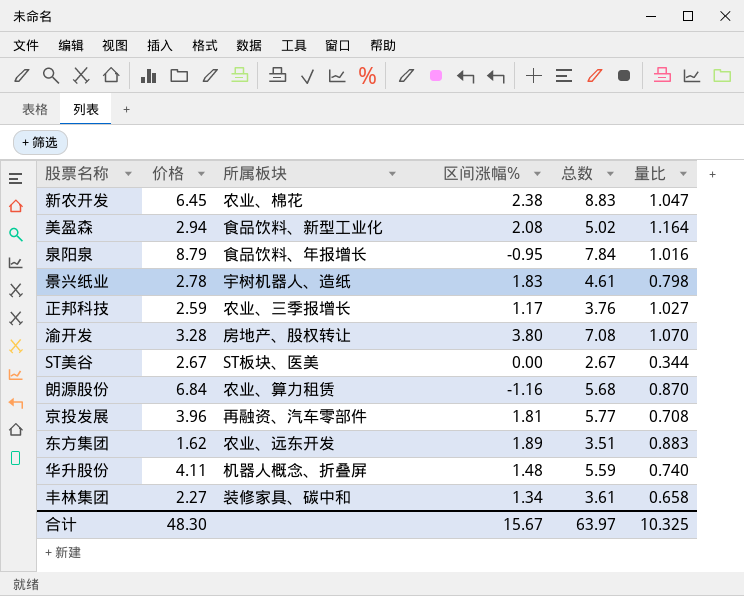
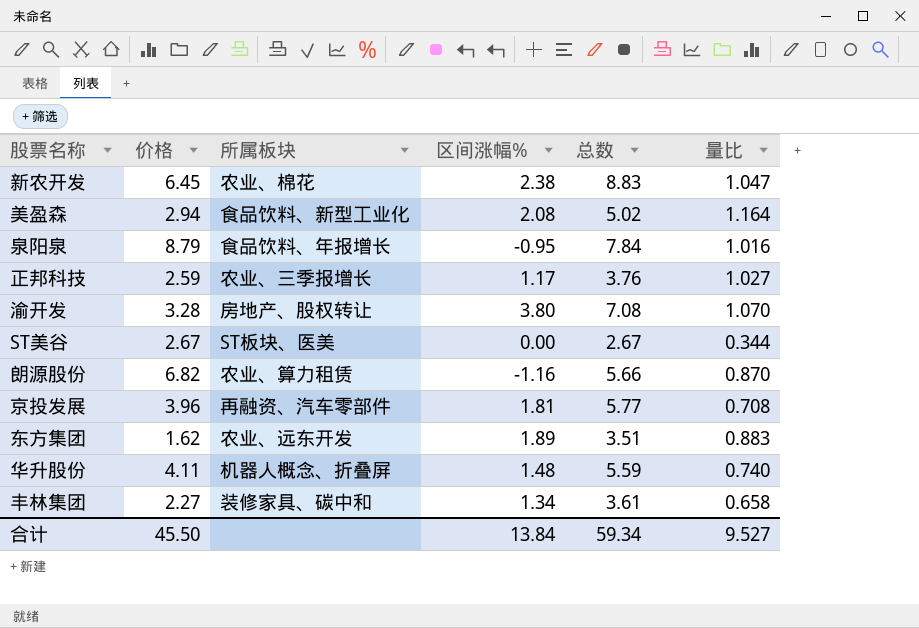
row 景兴纸业: 2.78 | 宇树机器人、造纸 | 1.83 | 4.61 | 0.798 -> none
朗源股份 | 价格: 6.84 -> 6.82
朗源股份 | 总数: 5.68 -> 5.66
合计 | 价格: 48.30 -> 45.50
合计 | 区间涨幅%: 15.67 -> 13.84
合计 | 总数: 63.97 -> 59.34
合计 | 量比: 10.325 -> 9.527

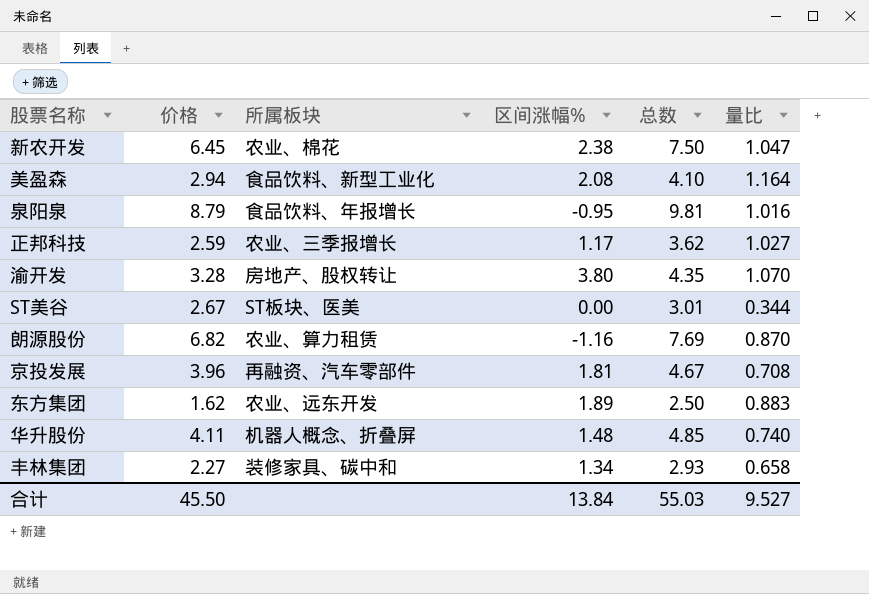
column 总数 | formula: [价格] + [区间涨幅%] -> [价格] + [量比]
合计 | 总数: 59.34 -> 55.03

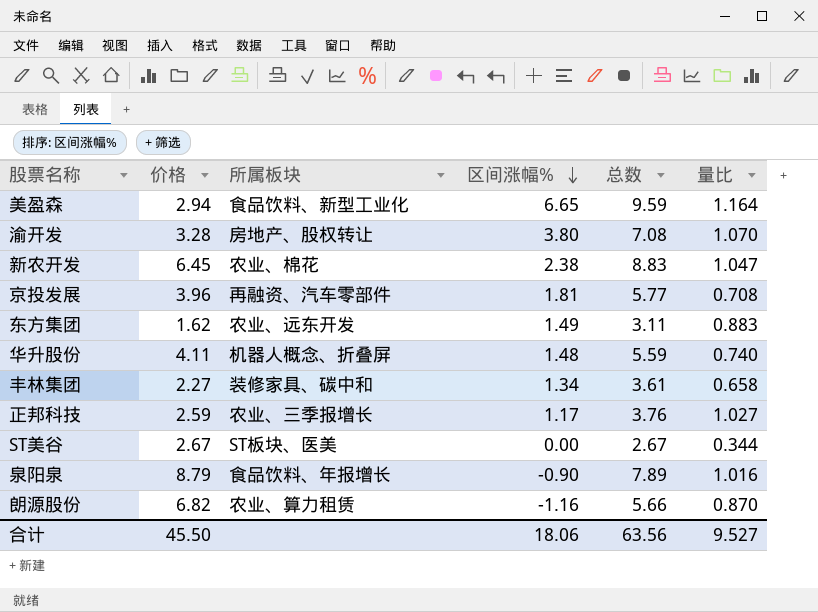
row order: none -> 区间涨幅% descending
column 总数 | formula: [价格] + [量比] -> [价格] + [区间涨幅%]
美盈森 | 区间涨幅%: 2.08 -> 6.65
东方集团 | 区间涨幅%: 1.89 -> 1.49
泉阳泉 | 区间涨幅%: -0.95 -> -0.90
合计 | 区间涨幅%: 13.84 -> 18.06
合计 | 总数: 55.03 -> 63.56

